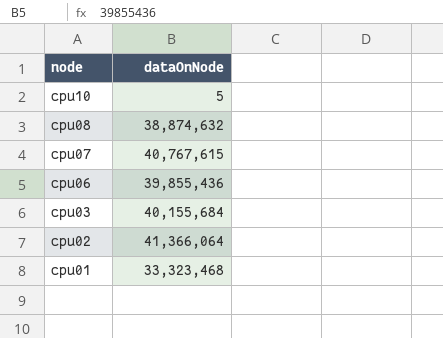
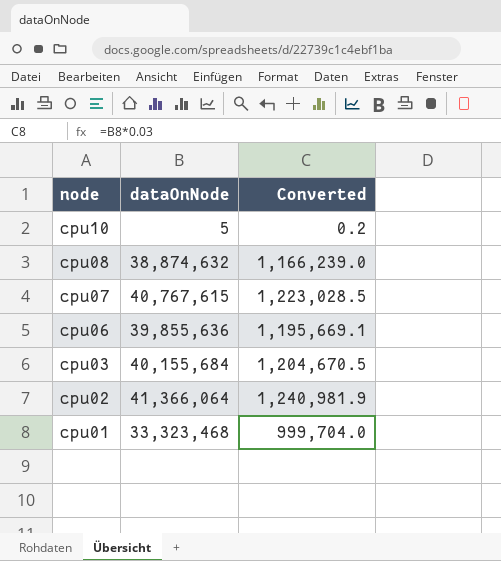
column Converted | formula: none -> [dataOnNode] * 0.03
cpu06 | dataOnNode: 39,855,436 -> 39,855,636

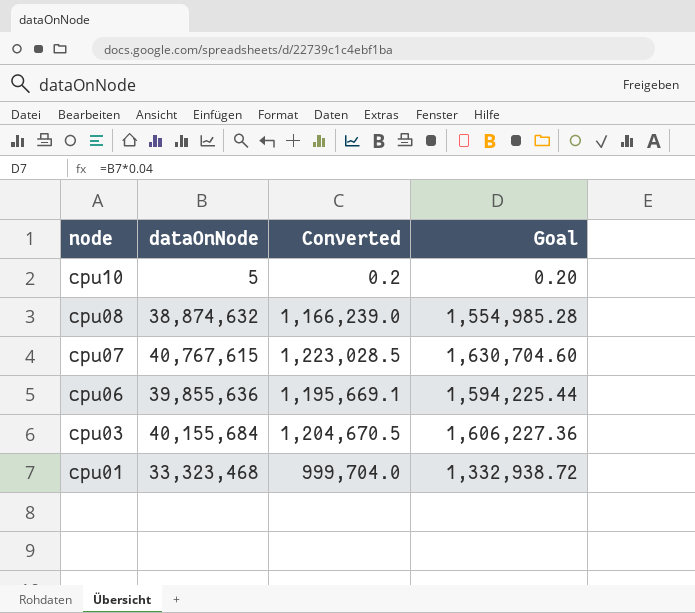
column Goal | formula: none -> [dataOnNode] * 0.04
row cpu02: 41,366,064 | 1,240,981.9 -> none

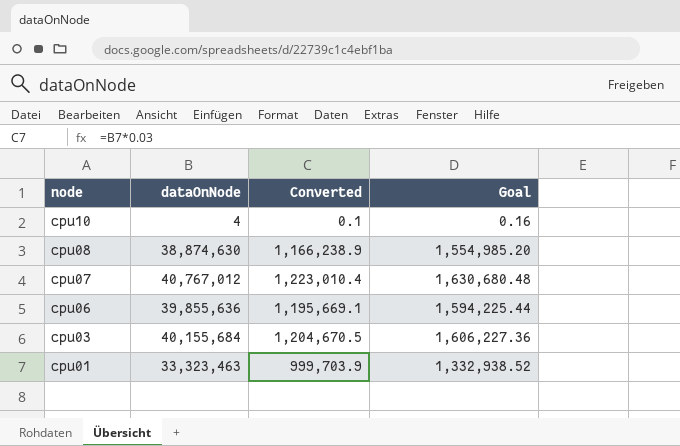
cpu10 | dataOnNode: 5 -> 4
cpu10 | Converted: 0.2 -> 0.1
cpu10 | Goal: 0.20 -> 0.16
cpu08 | dataOnNode: 38,874,632 -> 38,874,630
cpu08 | Converted: 1,166,239.0 -> 1,166,238.9
cpu08 | Goal: 1,554,985.28 -> 1,554,985.20
cpu07 | dataOnNode: 40,767,615 -> 40,767,012
cpu07 | Converted: 1,223,028.5 -> 1,223,010.4
cpu07 | Goal: 1,630,704.60 -> 1,630,680.48
cpu01 | dataOnNode: 33,323,468 -> 33,323,463
cpu01 | Converted: 999,704.0 -> 999,703.9
cpu01 | Goal: 1,332,938.72 -> 1,332,938.52

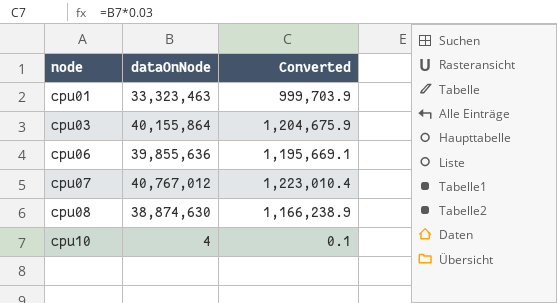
row order: node descending -> node ascending
column Goal | formula: [dataOnNode] * 0.04 -> none
cpu03 | dataOnNode: 40,155,684 -> 40,155,864
cpu03 | Converted: 1,204,670.5 -> 1,204,675.9

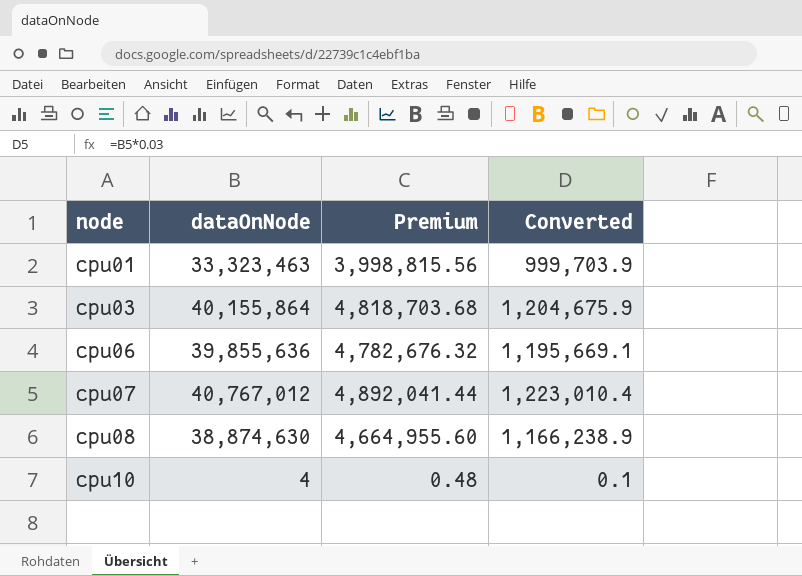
column Premium | formula: none -> [dataOnNode] * 0.12

